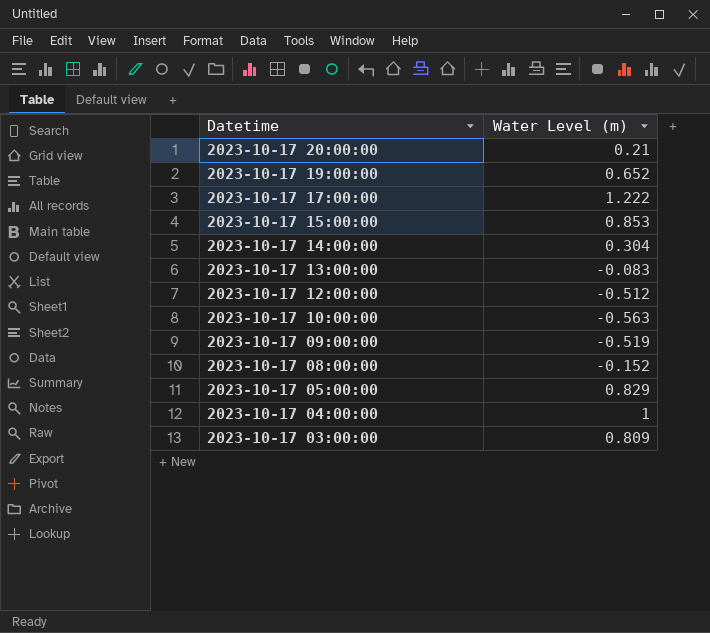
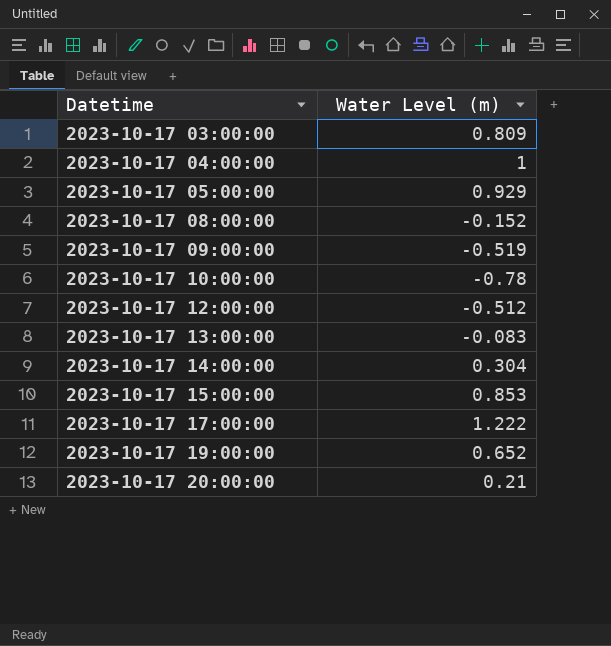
row order: Datetime descending -> Datetime ascending
2023-10-17 05:00:00 | Water Level (m): 0.829 -> 0.929
2023-10-17 10:00:00 | Water Level (m): -0.563 -> -0.78

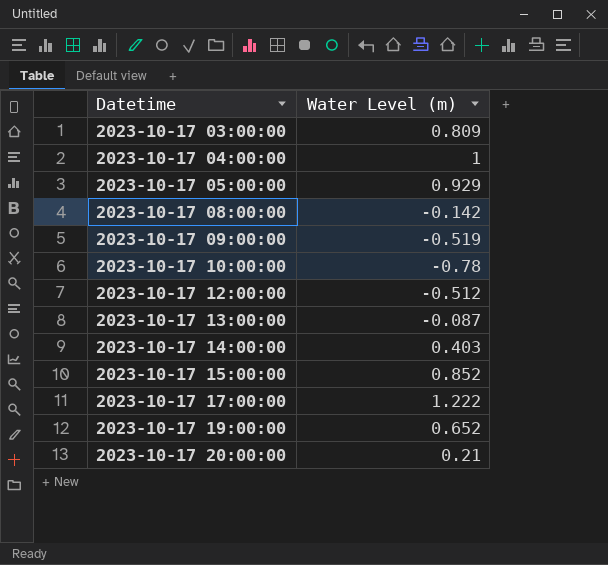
2023-10-17 08:00:00 | Water Level (m): -0.152 -> -0.142
2023-10-17 13:00:00 | Water Level (m): -0.083 -> -0.087
2023-10-17 14:00:00 | Water Level (m): 0.304 -> 0.403
2023-10-17 15:00:00 | Water Level (m): 0.853 -> 0.852

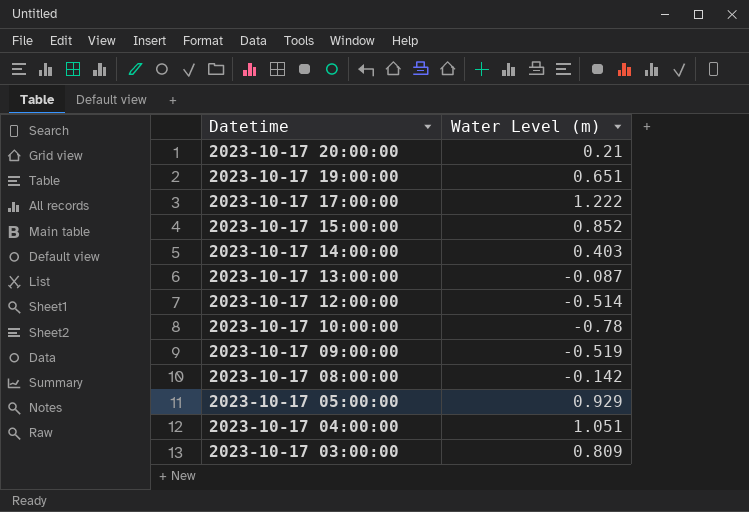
row order: Datetime ascending -> Datetime descending
2023-10-17 19:00:00 | Water Level (m): 0.652 -> 0.651
2023-10-17 12:00:00 | Water Level (m): -0.512 -> -0.514
2023-10-17 04:00:00 | Water Level (m): 1 -> 1.051

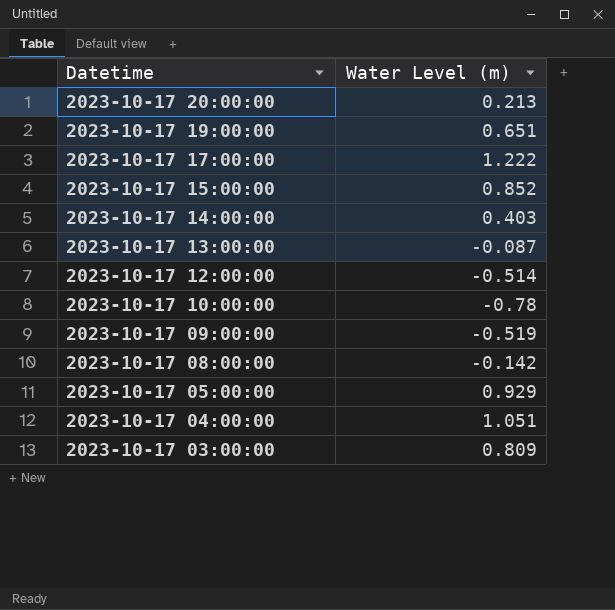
2023-10-17 20:00:00 | Water Level (m): 0.21 -> 0.213

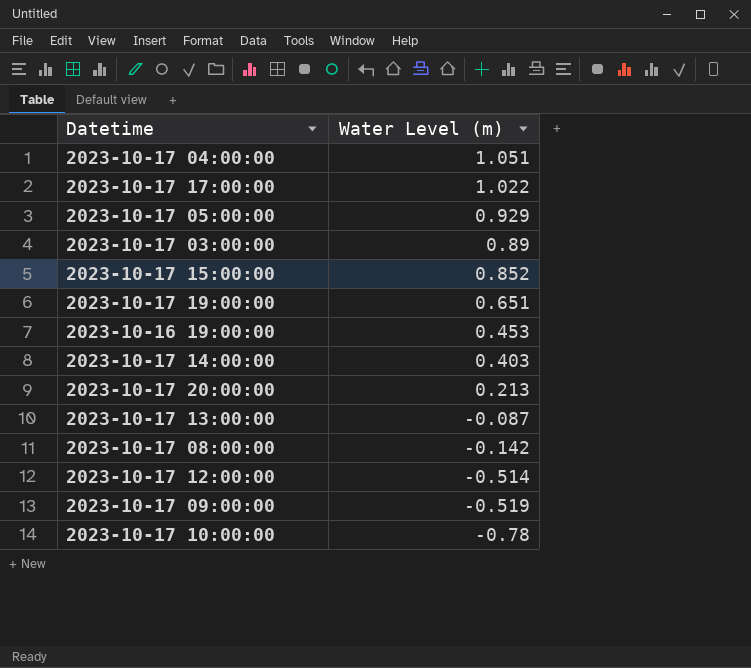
row order: Datetime descending -> Water Level (m) descending
2023-10-17 17:00:00 | Water Level (m): 1.222 -> 1.022
2023-10-17 03:00:00 | Water Level (m): 0.809 -> 0.89
row 2023-10-16 19:00:00: none -> 0.453

